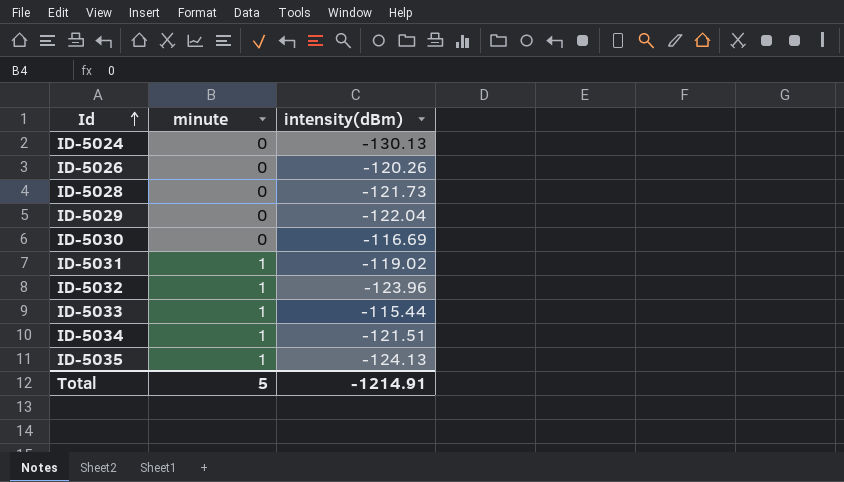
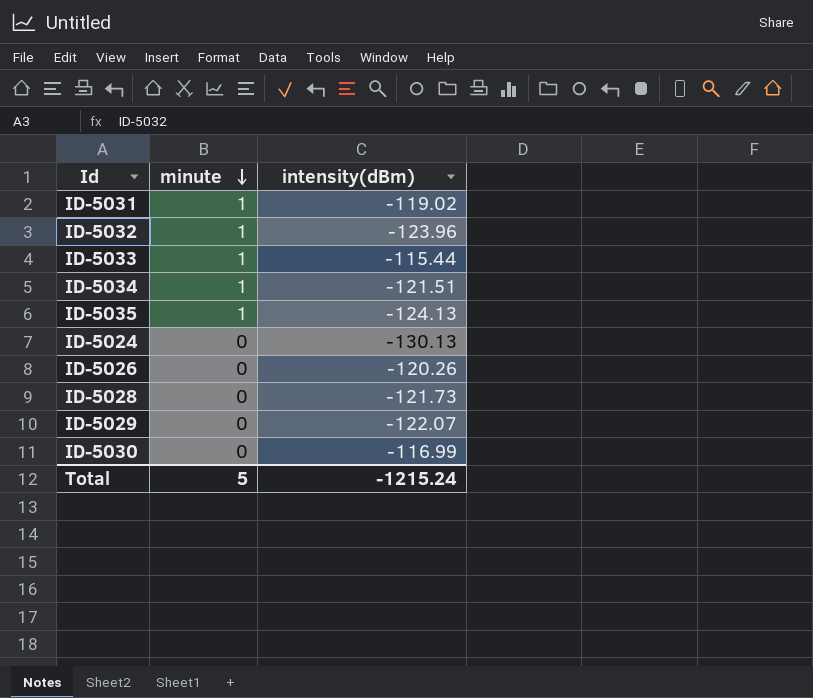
row order: Id ascending -> minute descending
ID-5029 | intensity(dBm): -122.04 -> -122.07
ID-5030 | intensity(dBm): -116.69 -> -116.99
Total | intensity(dBm): -1214.91 -> -1215.24

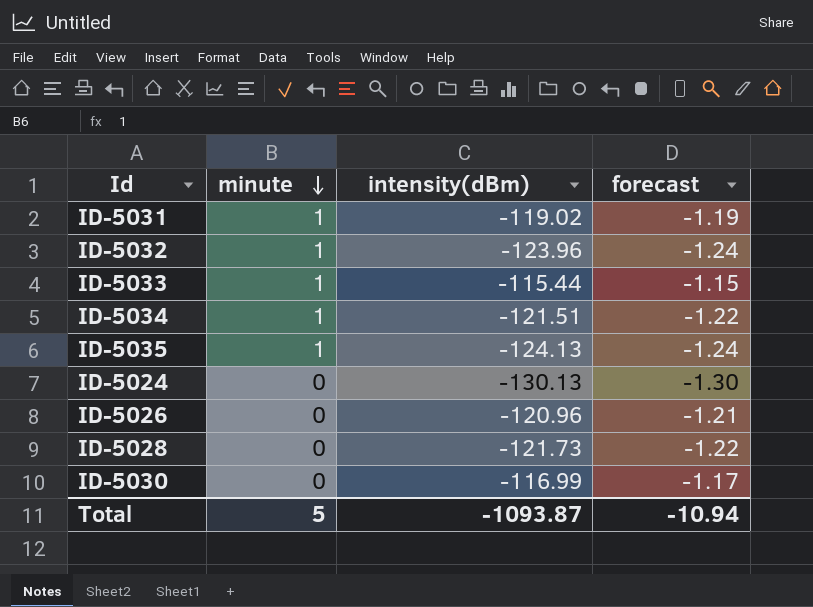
column forecast | formula: none -> [intensity(dBm)] * 0.01
row ID-5029: 0 | -122.07 -> none
ID-5026 | intensity(dBm): -120.26 -> -120.96
Total | intensity(dBm): -1215.24 -> -1093.87

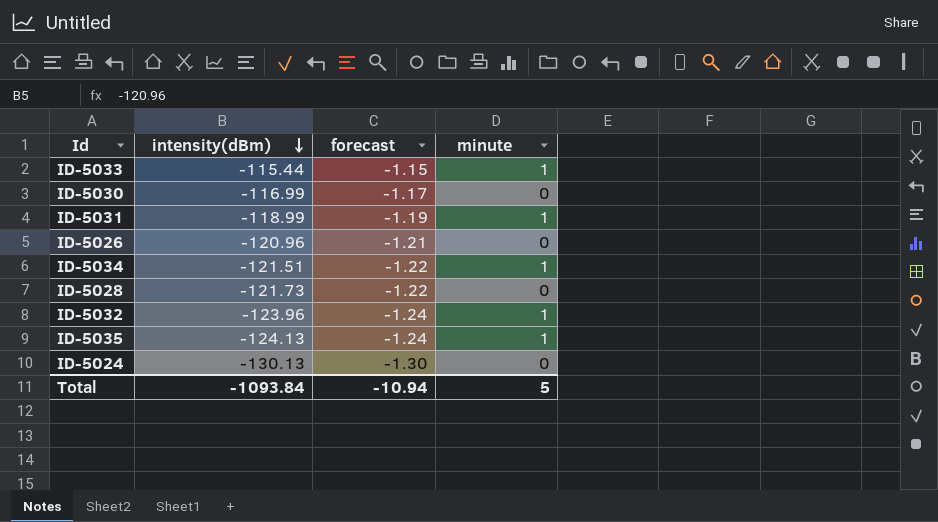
row order: minute descending -> intensity(dBm) descending
column minute | position: 2 -> 4
ID-5031 | intensity(dBm): -119.02 -> -118.99
Total | intensity(dBm): -1093.87 -> -1093.84

